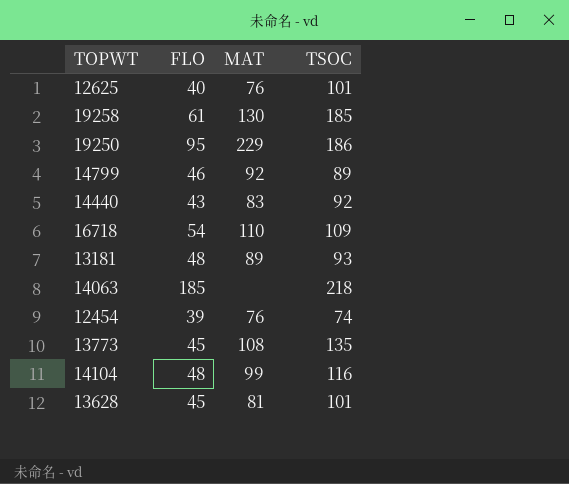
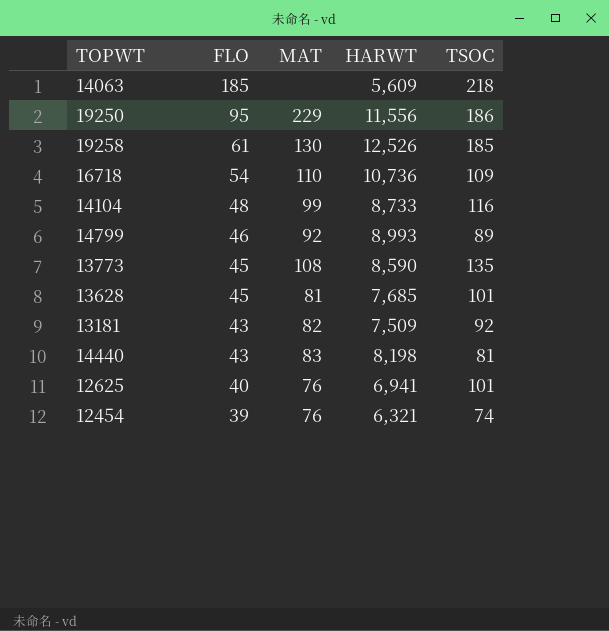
row order: none -> FLO descending
column HARWT | position: none -> 4
13181 | FLO: 48 -> 43
13181 | MAT: 89 -> 82
13181 | TSOC: 93 -> 92
14440 | TSOC: 92 -> 81

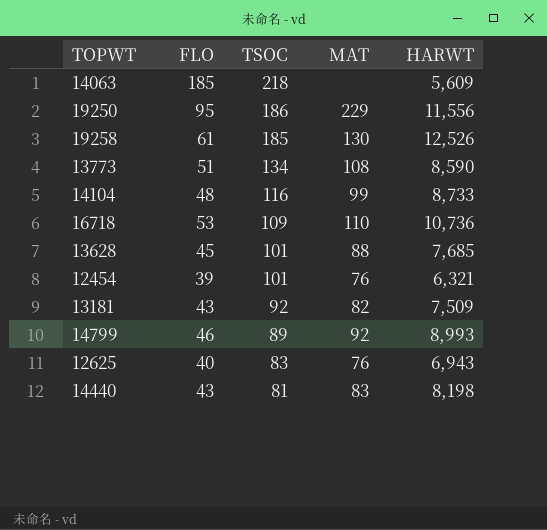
row order: FLO descending -> TSOC descending
column TSOC | position: 5 -> 3
13773 | FLO: 45 -> 51
13773 | TSOC: 135 -> 134
16718 | FLO: 54 -> 53
13628 | MAT: 81 -> 88
12454 | TSOC: 74 -> 101
12625 | TSOC: 101 -> 83
12625 | HARWT: 6,941 -> 6,943

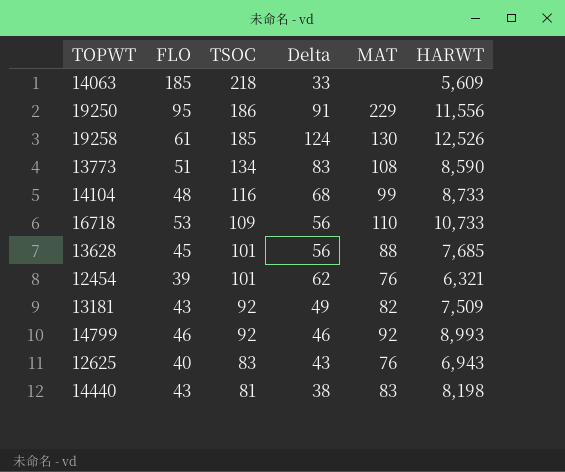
column Delta | formula: none -> [TSOC] - [FLO]
16718 | HARWT: 10,736 -> 10,733
14799 | TSOC: 89 -> 92

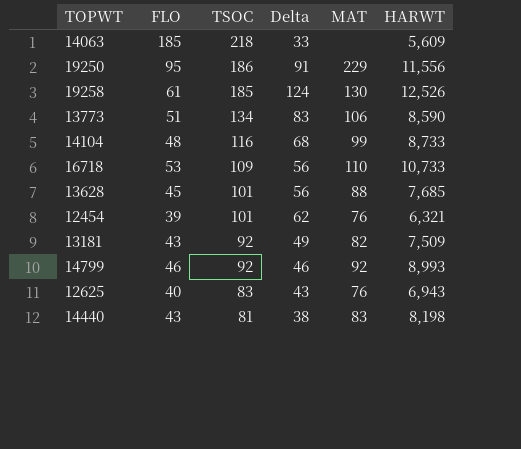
13773 | MAT: 108 -> 106

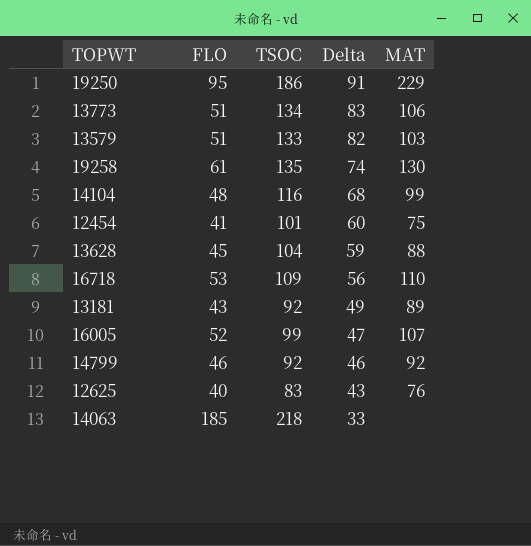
row order: TSOC descending -> Delta descending
column HARWT | position: 6 -> none
row 14440: 43 | 81 | 38 | 83 | 8,198 -> none
row 13579: none -> 51 | 133 | 82 | 103
19258 | TSOC: 185 -> 135
19258 | Delta: 124 -> 74
12454 | FLO: 39 -> 41
12454 | Delta: 62 -> 60
12454 | MAT: 76 -> 75
13628 | TSOC: 101 -> 104
13628 | Delta: 56 -> 59
13181 | MAT: 82 -> 89
row 16005: none -> 52 | 99 | 47 | 107

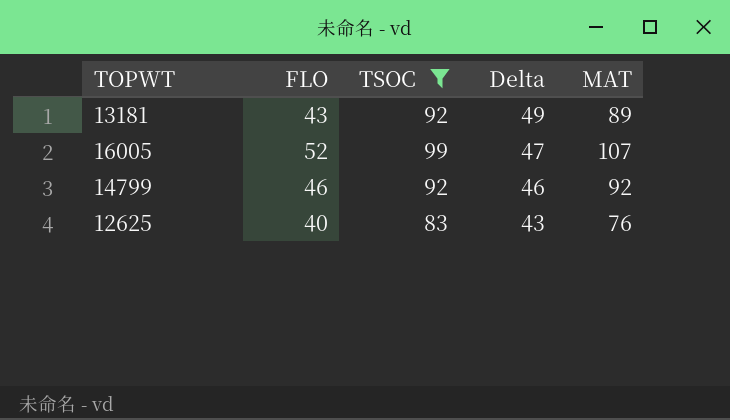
filter: none -> TSOC <= 99

